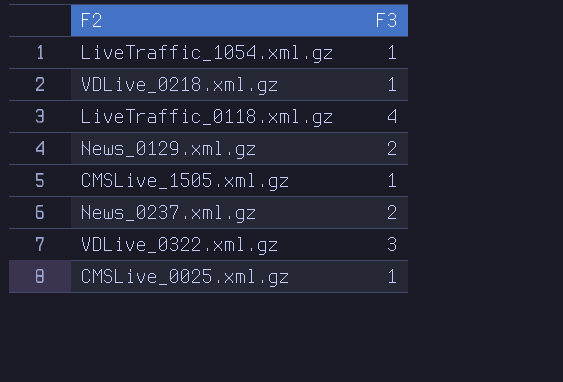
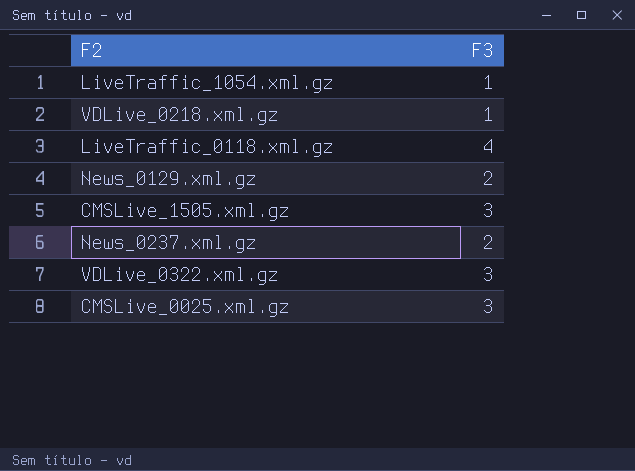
CMSLive_1505.xml.gz | F3: 1 -> 3
CMSLive_0025.xml.gz | F3: 1 -> 3

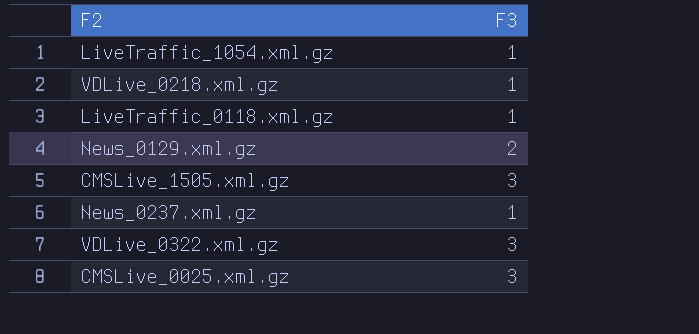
LiveTraffic_0118.xml.gz | F3: 4 -> 1
News_0237.xml.gz | F3: 2 -> 1

